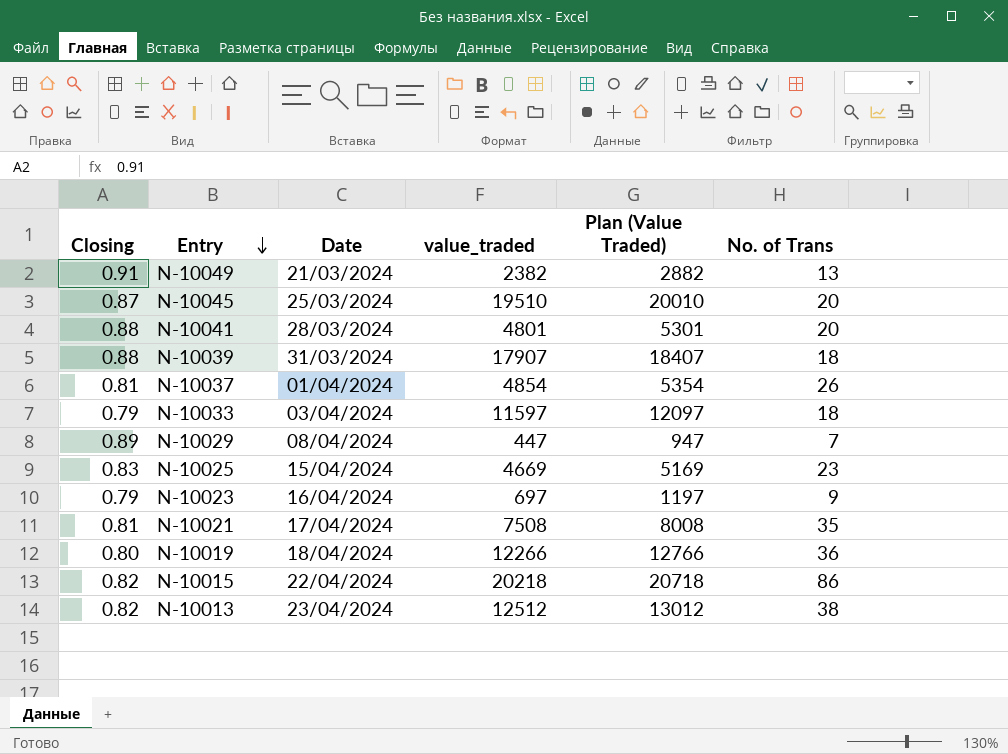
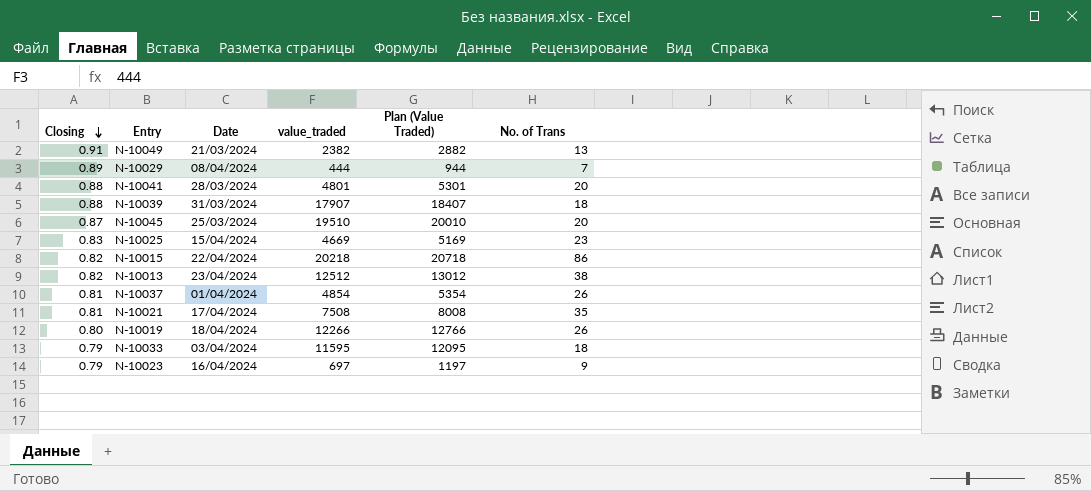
row order: Entry descending -> Closing descending
N-10029 | value_traded: 447 -> 444
N-10029 | Plan (Value Traded): 947 -> 944
N-10019 | No. of Trans: 36 -> 26
N-10033 | value_traded: 11597 -> 11595
N-10033 | Plan (Value Traded): 12097 -> 12095

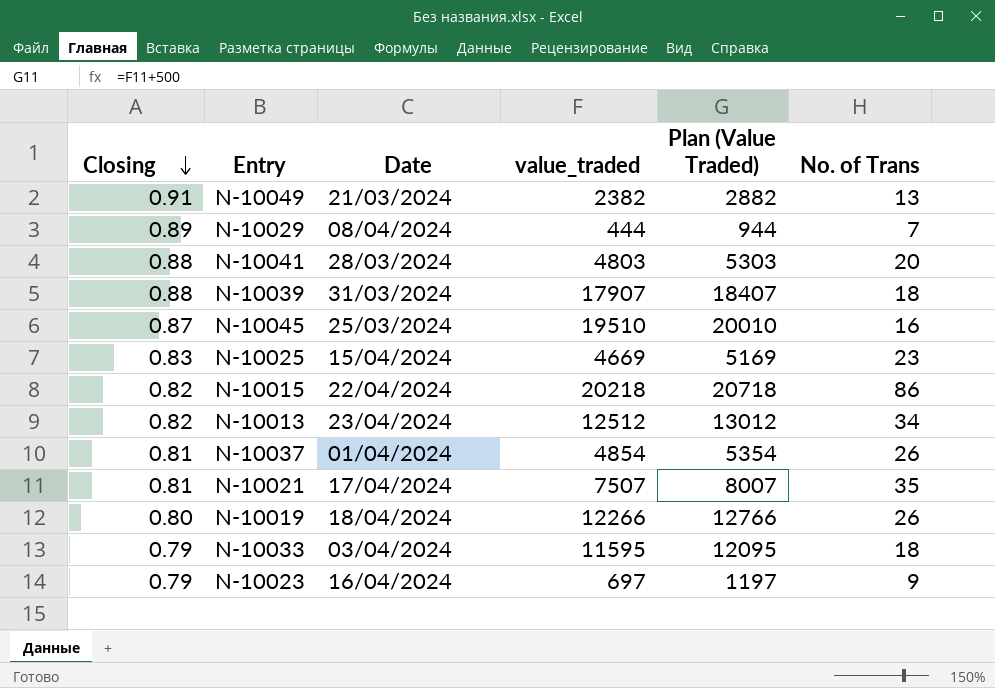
N-10041 | value_traded: 4801 -> 4803
N-10041 | Plan (Value Traded): 5301 -> 5303
N-10045 | No. of Trans: 20 -> 16
N-10013 | No. of Trans: 38 -> 34
N-10021 | value_traded: 7508 -> 7507
N-10021 | Plan (Value Traded): 8008 -> 8007

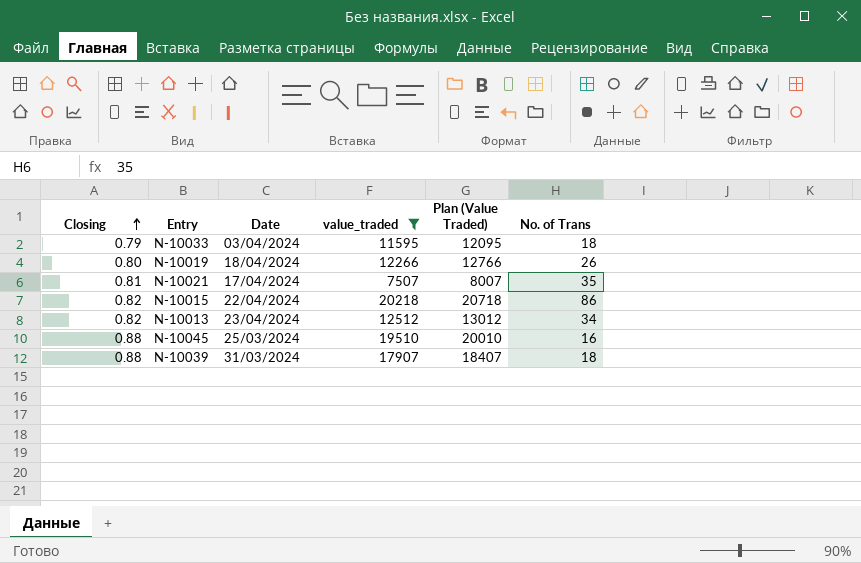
filter: none -> value_traded >= 7507
row order: Closing descending -> Closing ascending
N-10045 | Closing: 0.87 -> 0.88

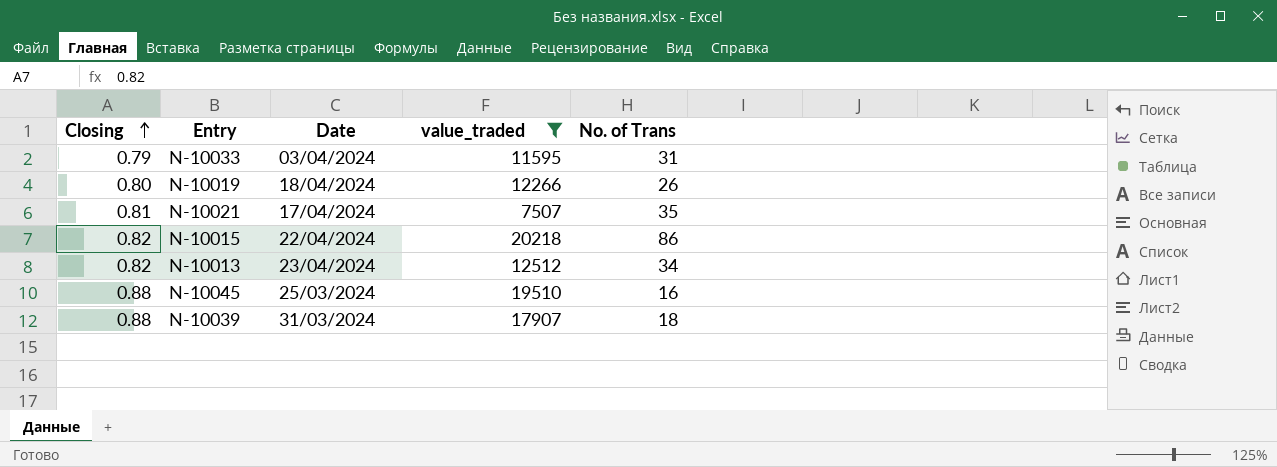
column Plan (Value Traded) | formula: [value_traded] + 500 -> none
N-10033 | No. of Trans: 18 -> 31

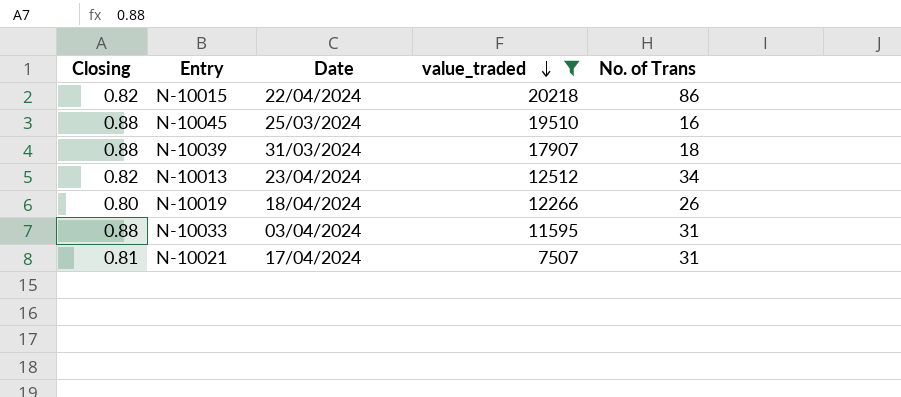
row order: Closing ascending -> value_traded descending
N-10033 | Closing: 0.79 -> 0.88
N-10021 | No. of Trans: 35 -> 31

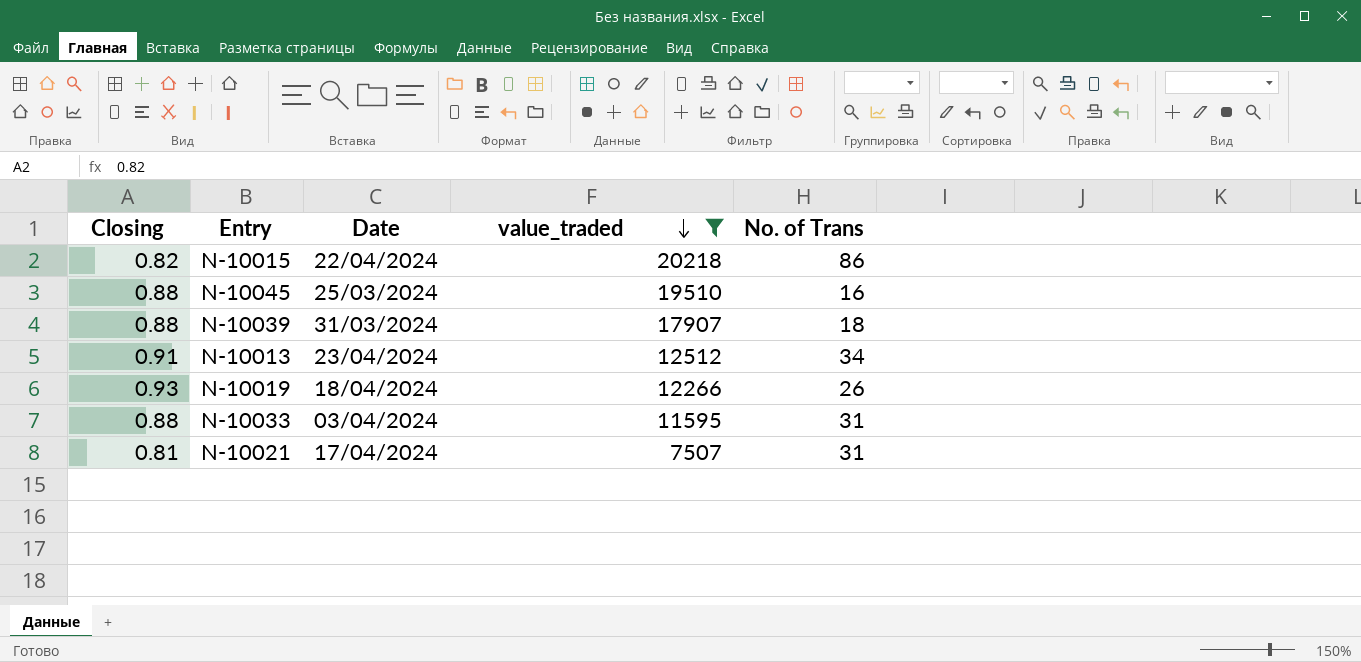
N-10013 | Closing: 0.82 -> 0.91
N-10019 | Closing: 0.80 -> 0.93

